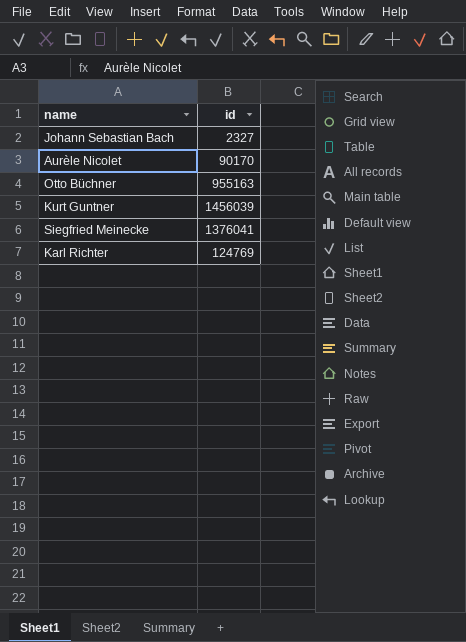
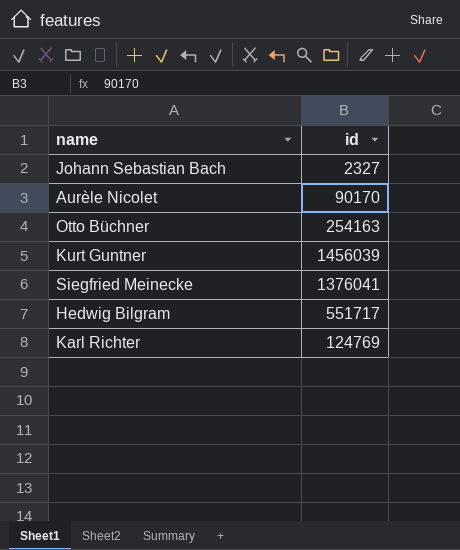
Otto Büchner | id: 955163 -> 254163
row Hedwig Bilgram: none -> 551717

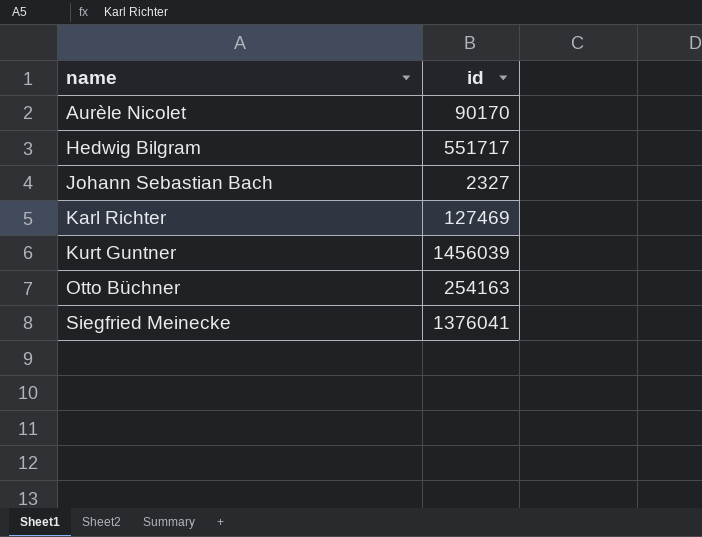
row order: none -> name ascending
Karl Richter | id: 124769 -> 127469

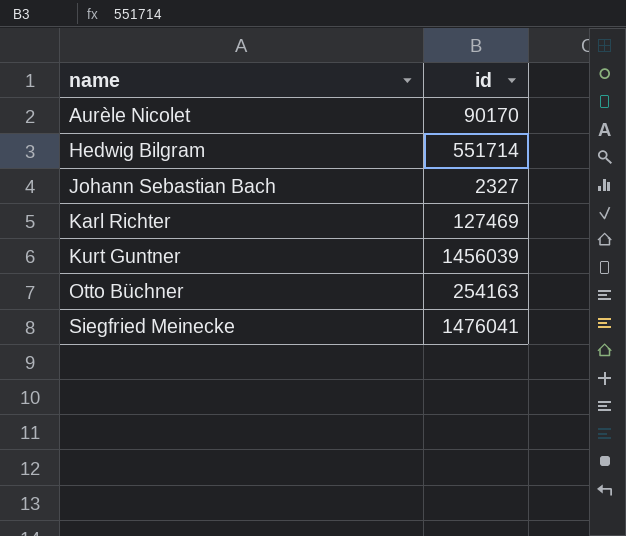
Hedwig Bilgram | id: 551717 -> 551714
Siegfried Meinecke | id: 1376041 -> 1476041

